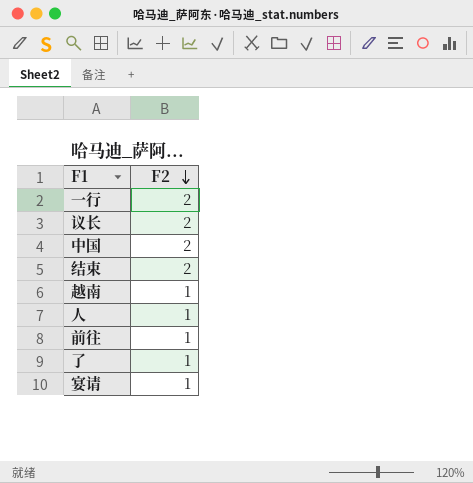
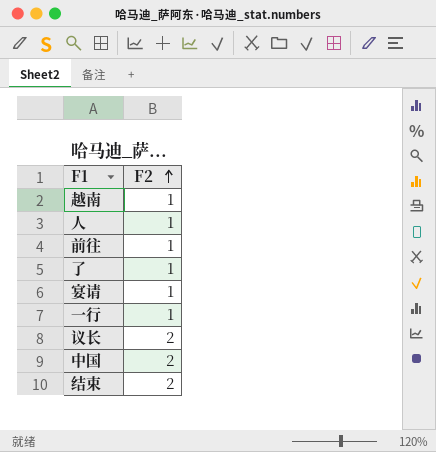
row order: F2 descending -> F2 ascending
一行 | F2: 2 -> 1

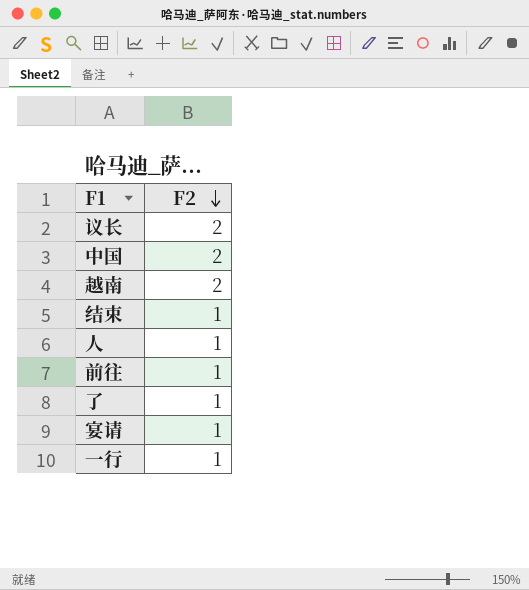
row order: F2 ascending -> F2 descending
越南 | F2: 1 -> 2
结束 | F2: 2 -> 1

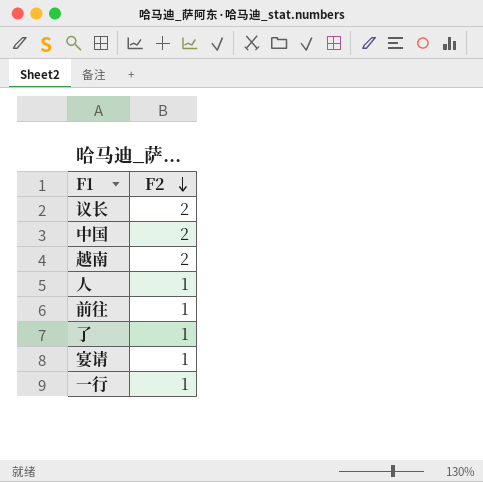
row 结束: 1 -> none

